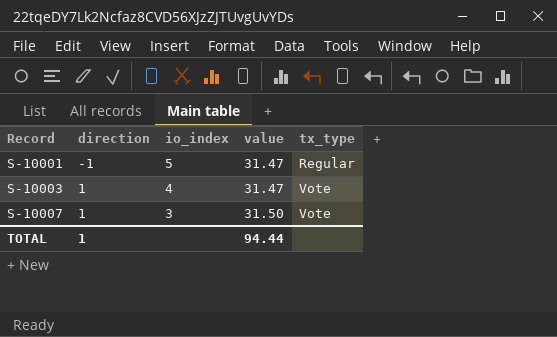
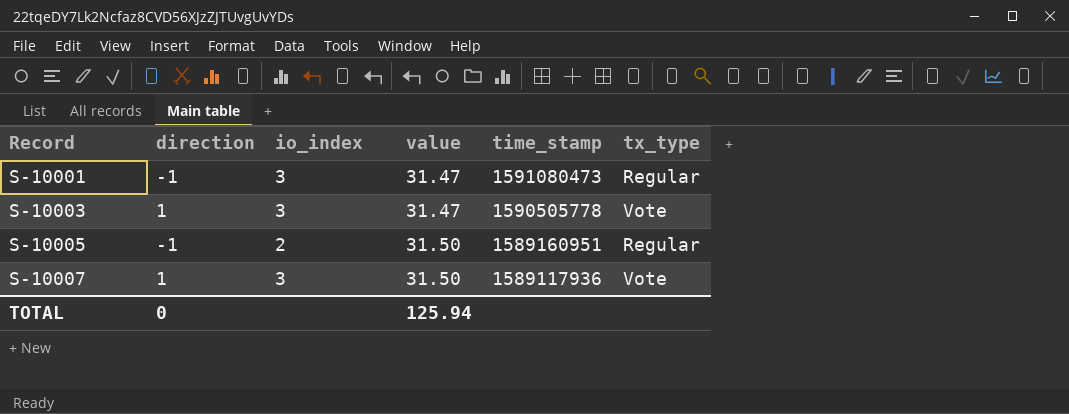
column time_stamp | position: none -> 5
S-10001 | io_index: 5 -> 3
S-10003 | io_index: 4 -> 3
row S-10005: none -> -1 | 2 | 31.50 | 1589160951 | Regular
TOTAL | direction: 1 -> 0
TOTAL | value: 94.44 -> 125.94

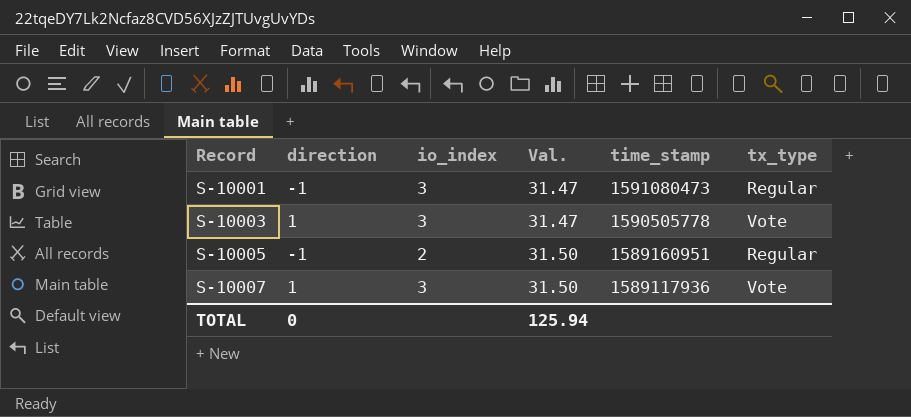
column name: value -> Val.

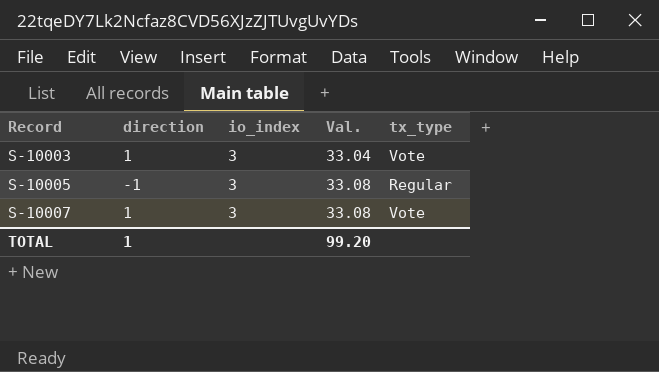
column time_stamp | position: 5 -> none
row S-10001: -1 | 3 | 31.47 | 1591080473 | Regular -> none
S-10003 | Val.: 31.47 -> 33.04
S-10005 | io_index: 2 -> 3
S-10005 | Val.: 31.50 -> 33.08
S-10007 | Val.: 31.50 -> 33.08
TOTAL | direction: 0 -> 1
TOTAL | Val.: 125.94 -> 99.20

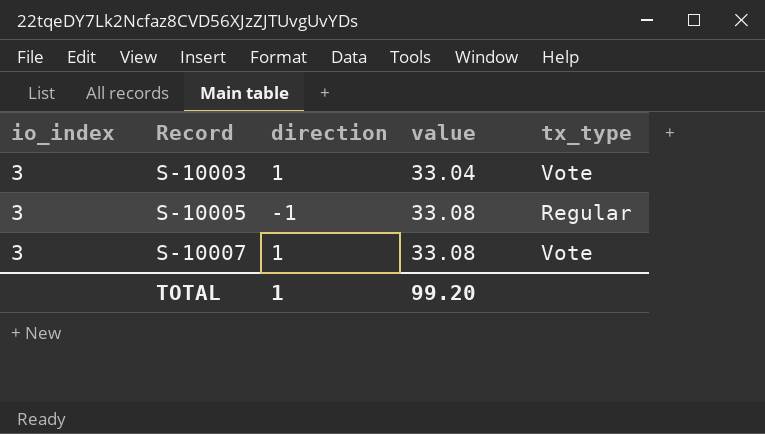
column io_index | position: 3 -> 1
column name: Val. -> value

